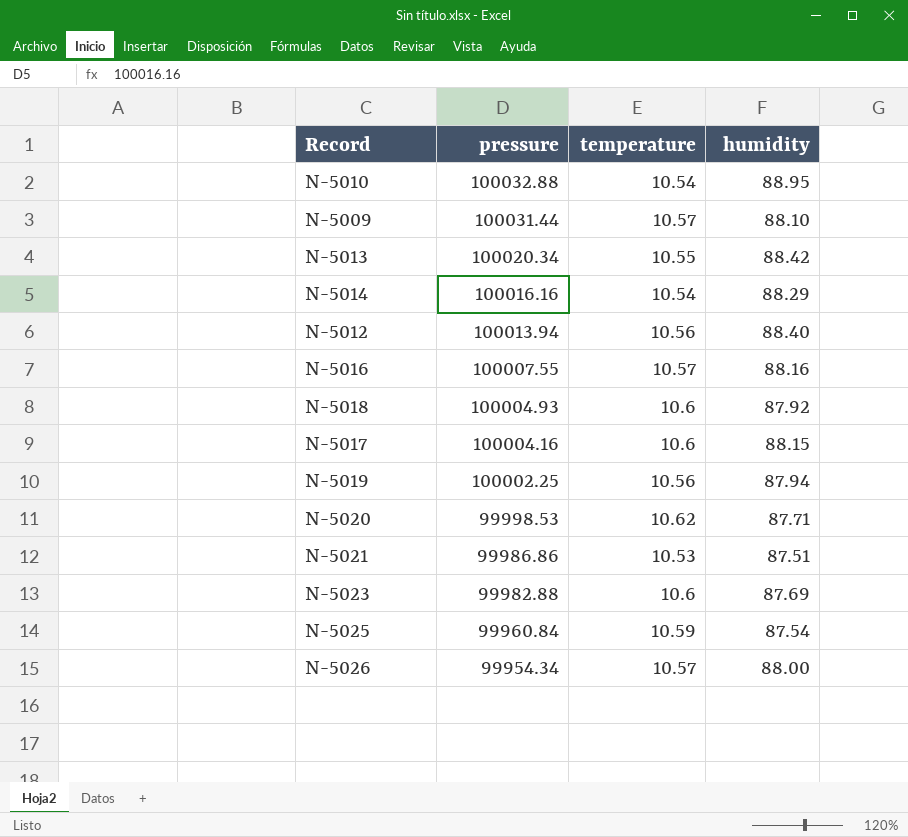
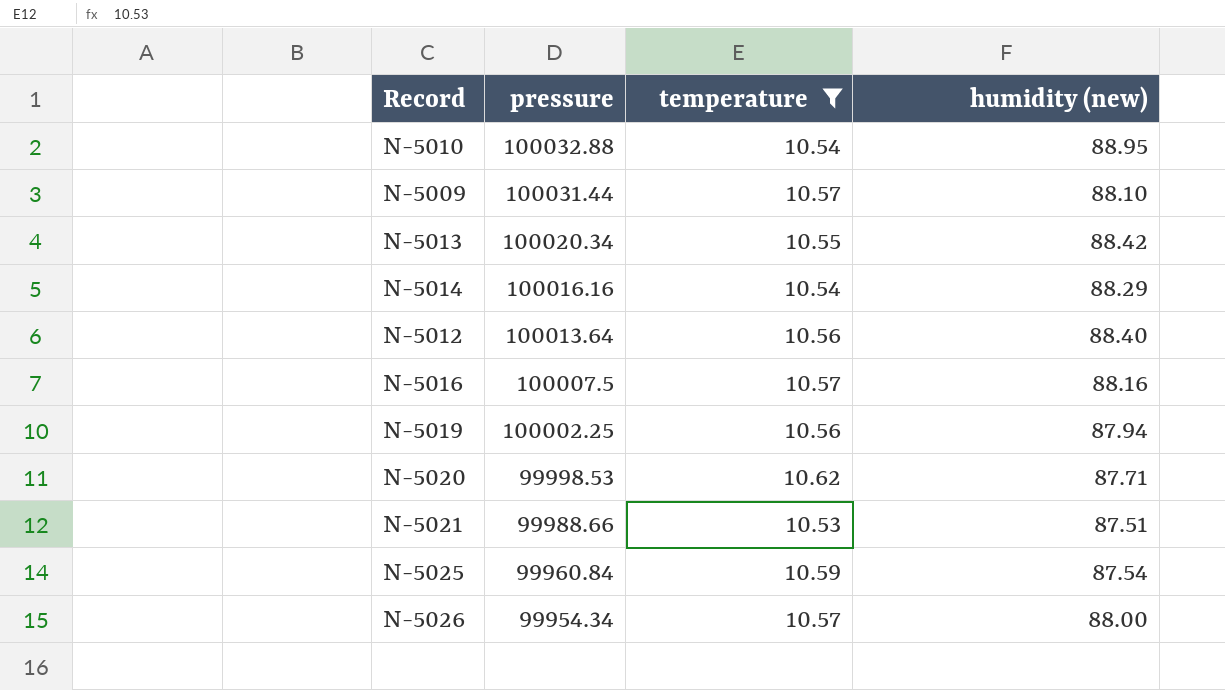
filter: none -> temperature != 10.6
column name: humidity -> humidity (new)
N-5012 | pressure: 100013.94 -> 100013.64
N-5016 | pressure: 100007.55 -> 100007.5
N-5021 | pressure: 99986.86 -> 99988.66

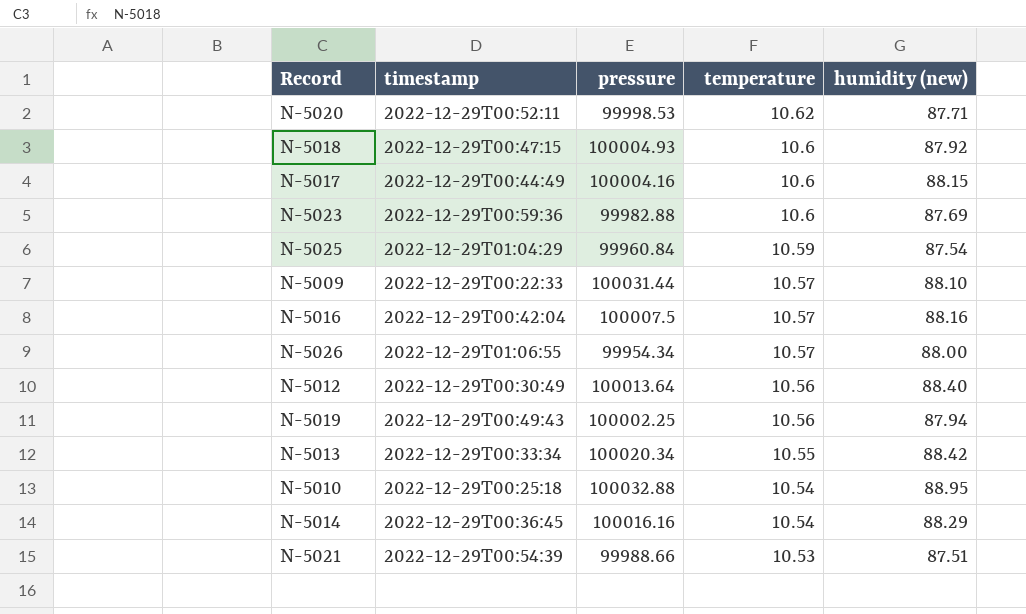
filter: temperature != 10.6 -> none
row order: pressure descending -> temperature descending
column timestamp | position: none -> 2

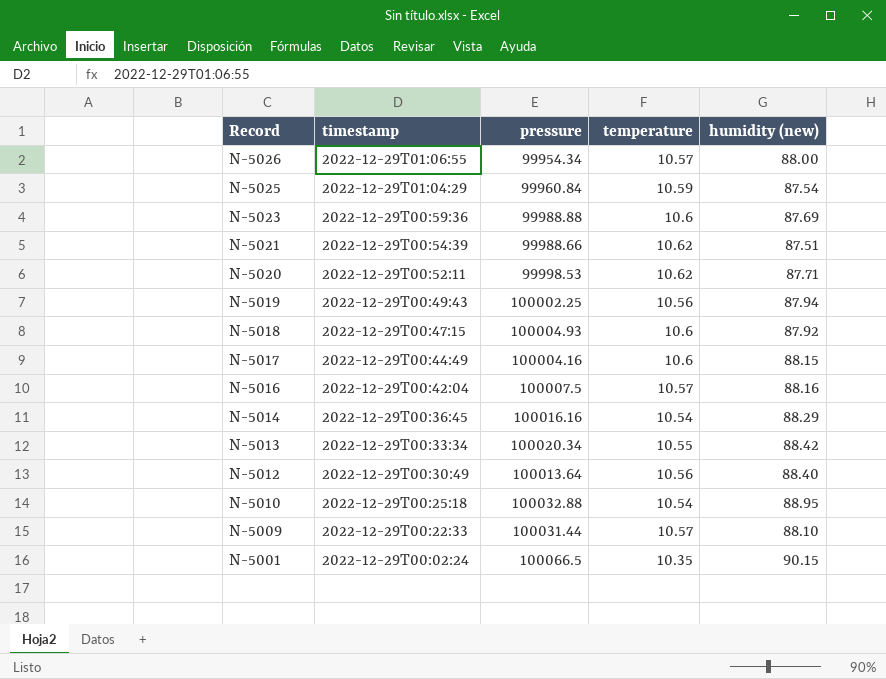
row order: temperature descending -> Record descending
N-5023 | pressure: 99982.88 -> 99988.88
N-5021 | temperature: 10.53 -> 10.62
row N-5001: none -> 2022-12-29T00:02:24 | 100066.5 | 10.35 | 90.15

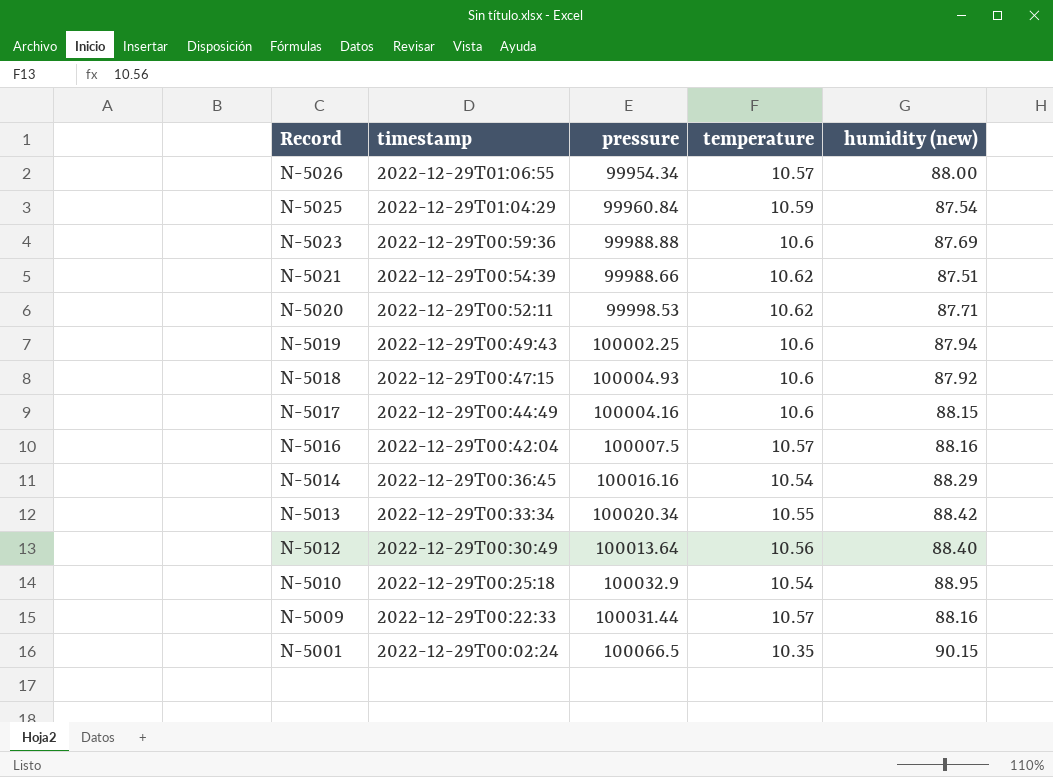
N-5019 | temperature: 10.56 -> 10.6
N-5010 | pressure: 100032.88 -> 100032.9
N-5009 | humidity (new): 88.10 -> 88.16

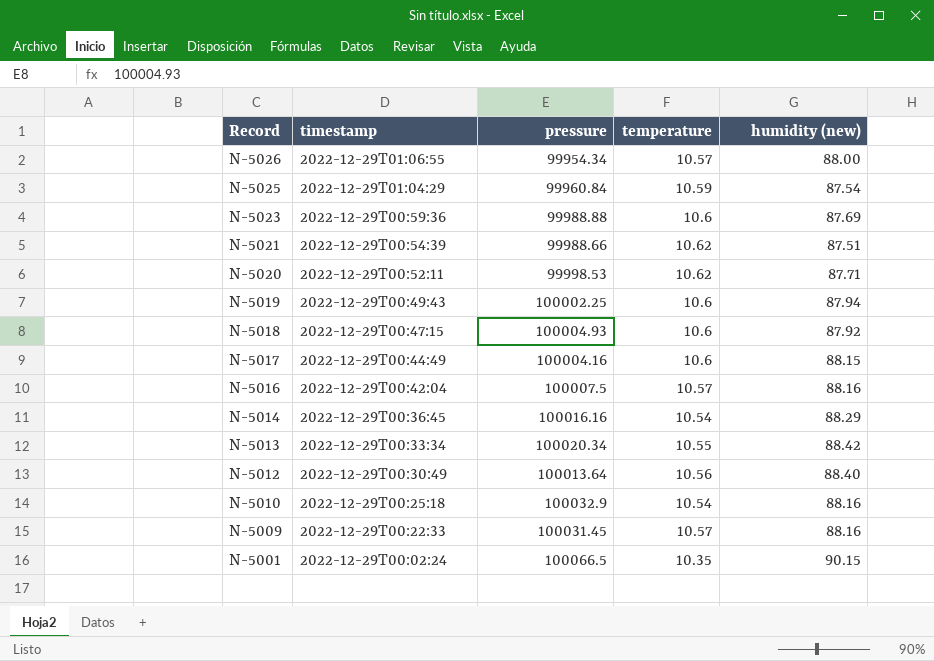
N-5010 | humidity (new): 88.95 -> 88.16
N-5009 | pressure: 100031.44 -> 100031.45

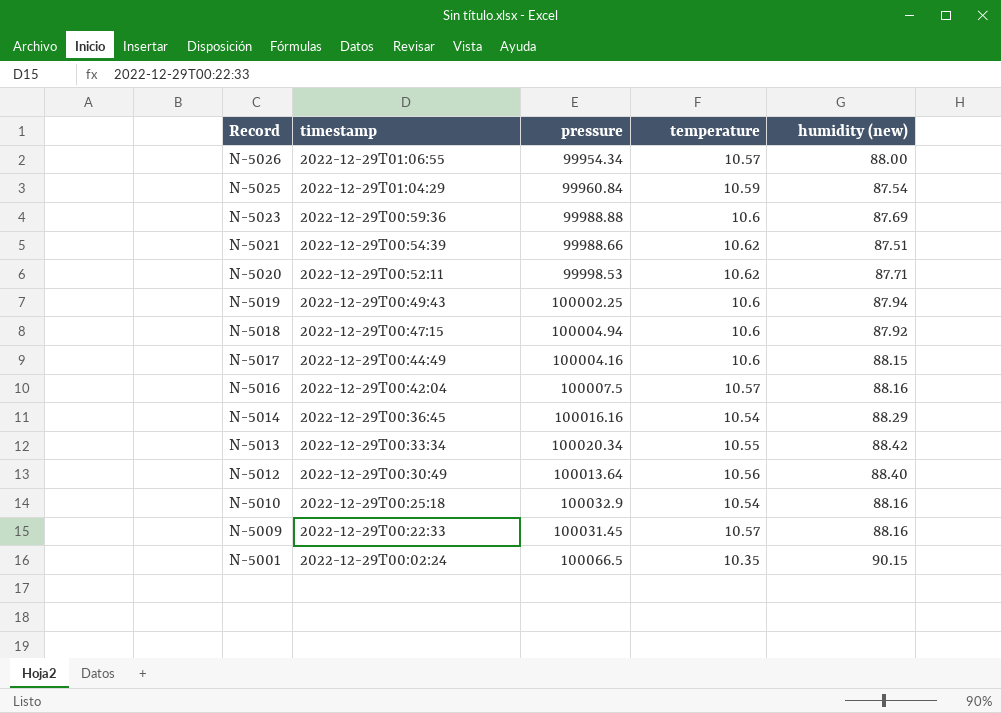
N-5018 | pressure: 100004.93 -> 100004.94

